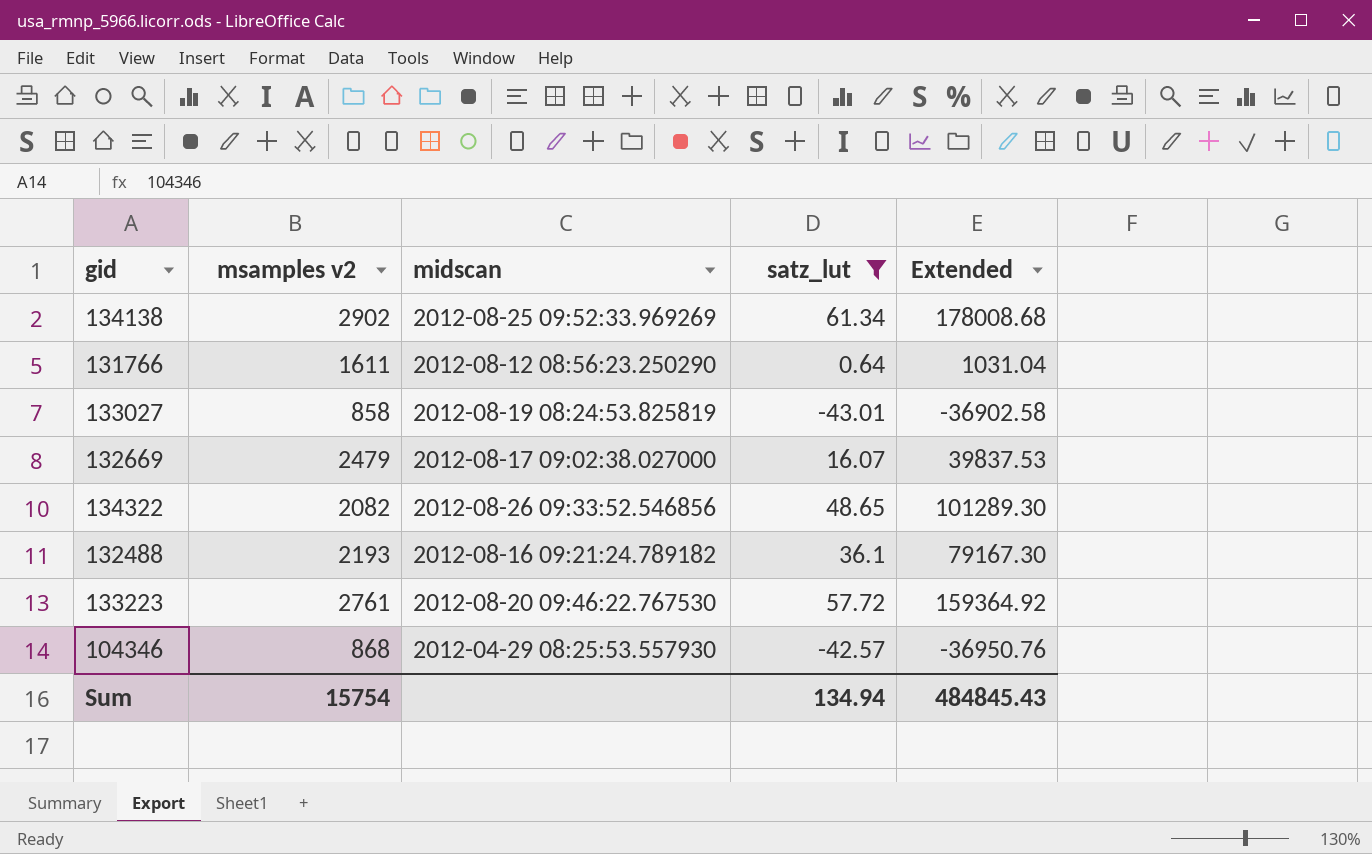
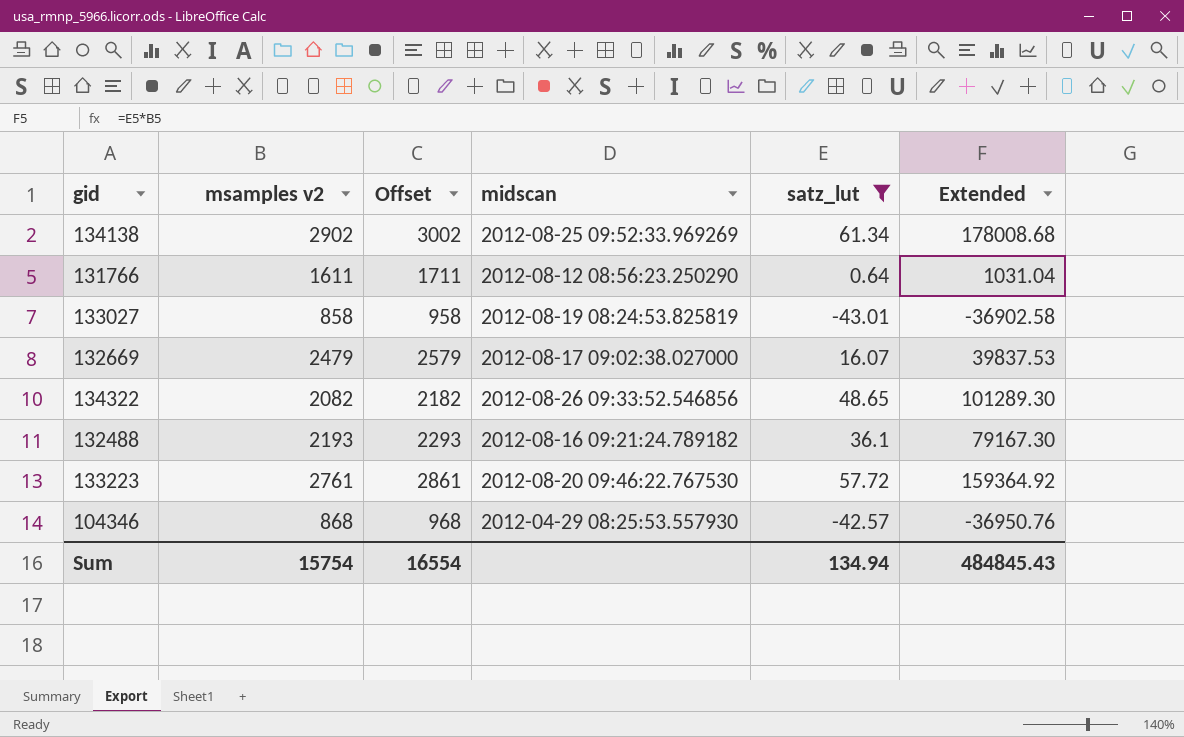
column Offset | formula: none -> [msamples v2] + 100

